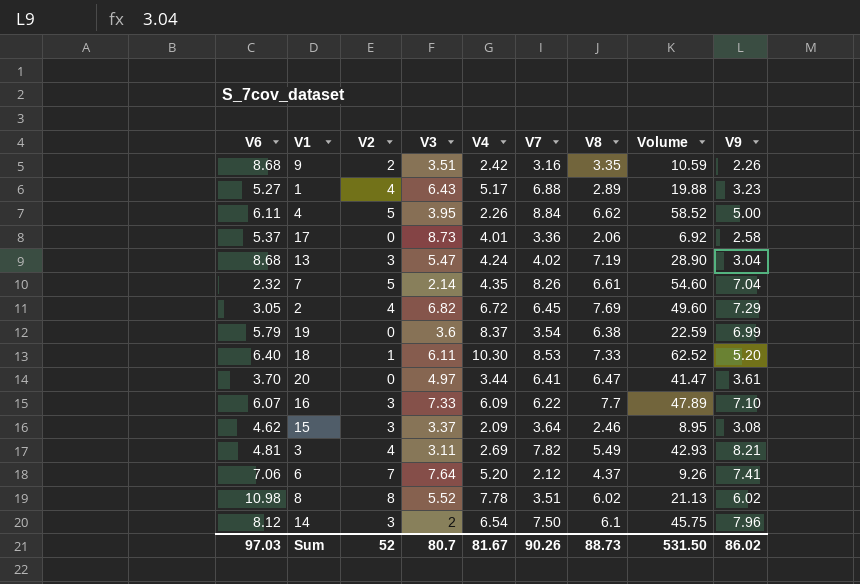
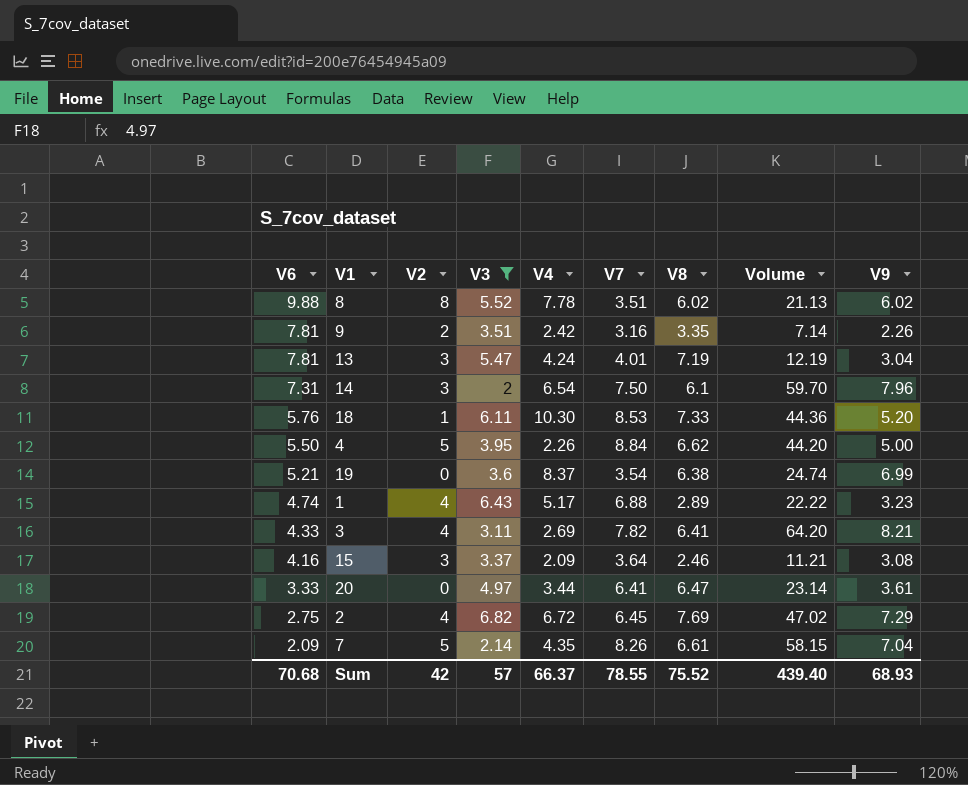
filter: none -> V3 <= 6.82
row order: none -> V6 descending
column Volume | formula: [V7] * [V8] -> [V7] * [V9]
8 | V6: 10.98 -> 9.88
9 | V6: 8.68 -> 7.81
13 | V6: 8.68 -> 7.81
13 | V7: 4.02 -> 4.01
14 | V6: 8.12 -> 7.31
18 | V6: 6.40 -> 5.76
4 | V6: 6.11 -> 5.50
19 | V6: 5.79 -> 5.21
1 | V6: 5.27 -> 4.74
3 | V6: 4.81 -> 4.33
3 | V8: 5.49 -> 6.41
15 | V6: 4.62 -> 4.16
20 | V6: 3.70 -> 3.33
2 | V6: 3.05 -> 2.75
7 | V6: 2.32 -> 2.09
Sum | V6: 97.03 -> 70.68
Sum | V2: 52 -> 42
Sum | V3: 80.7 -> 57
Sum | V4: 81.67 -> 66.37
Sum | V7: 90.26 -> 78.55
Sum | V8: 88.73 -> 75.52
Sum | Volume: 531.50 -> 439.40
Sum | V9: 86.02 -> 68.93

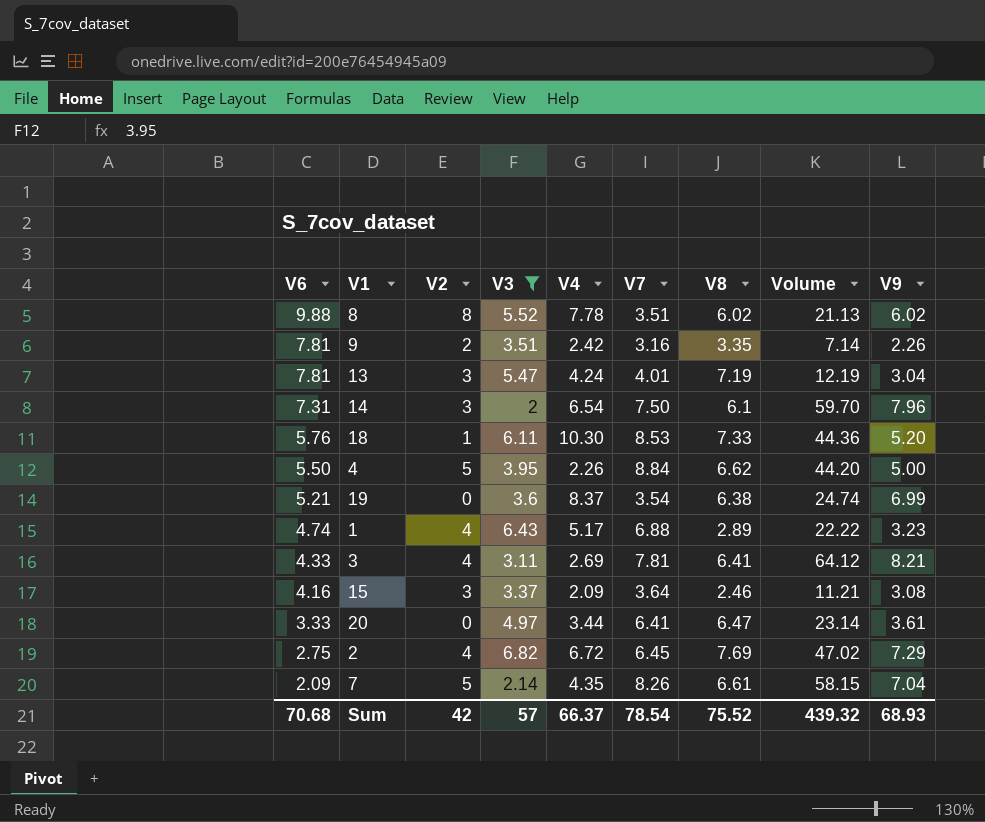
3 | V7: 7.82 -> 7.81
3 | Volume: 64.20 -> 64.12
Sum | V7: 78.55 -> 78.54
Sum | Volume: 439.40 -> 439.32

